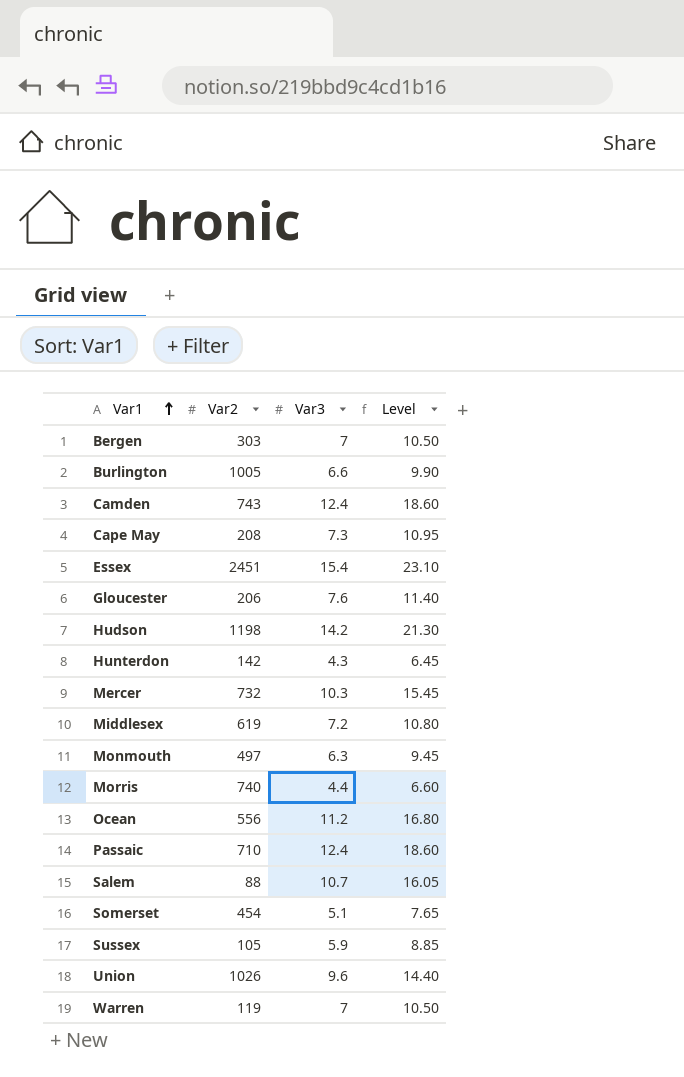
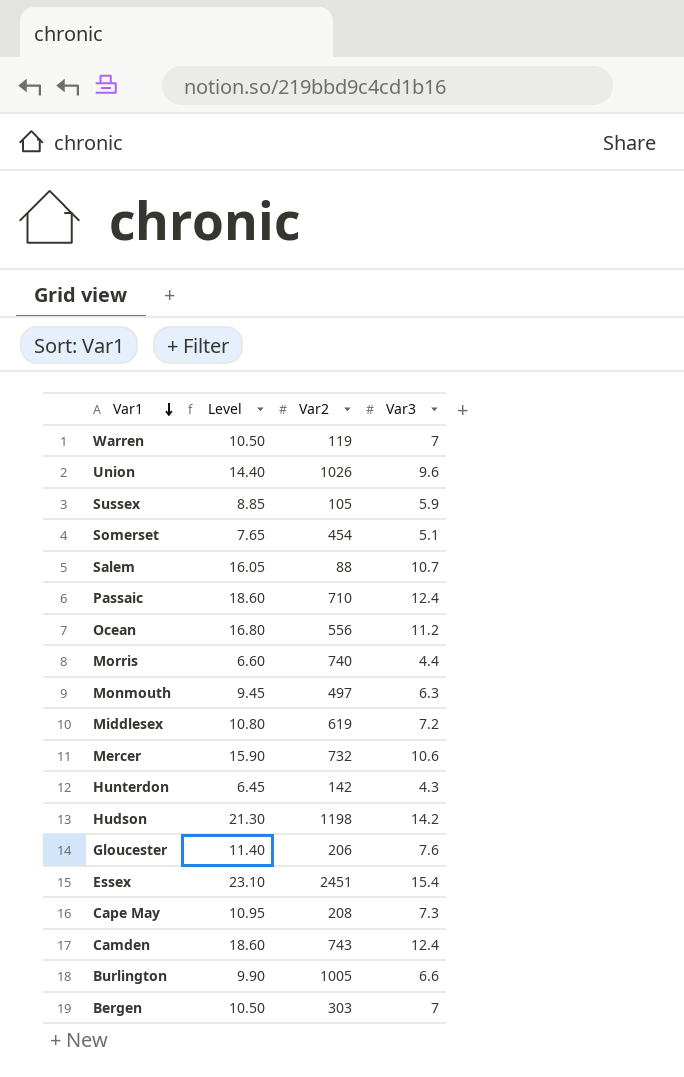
row order: Var1 ascending -> Var1 descending
column Level | position: 4 -> 2
Mercer | Level: 15.45 -> 15.90
Mercer | Var3: 10.3 -> 10.6

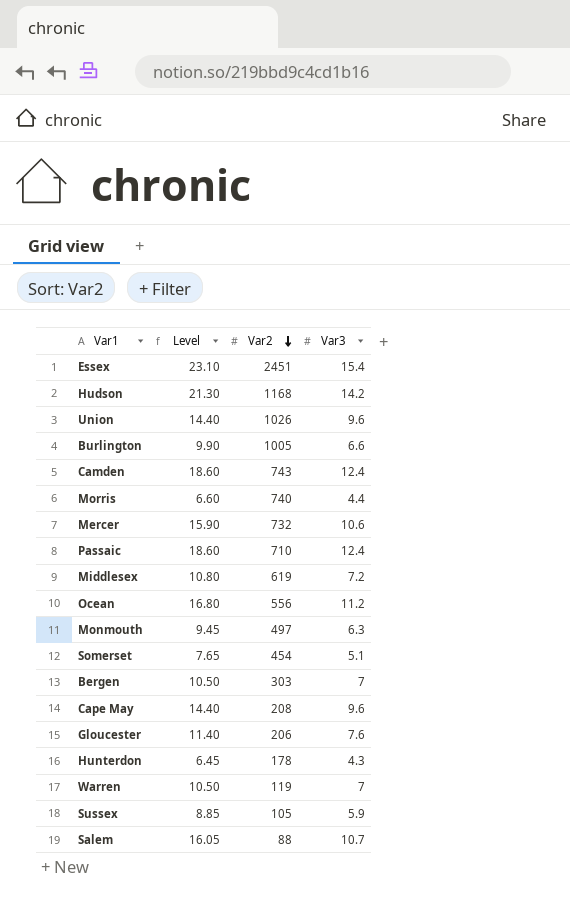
row order: Var1 descending -> Var2 descending
Hudson | Var2: 1198 -> 1168
Cape May | Level: 10.95 -> 14.40
Cape May | Var3: 7.3 -> 9.6
Hunterdon | Var2: 142 -> 178

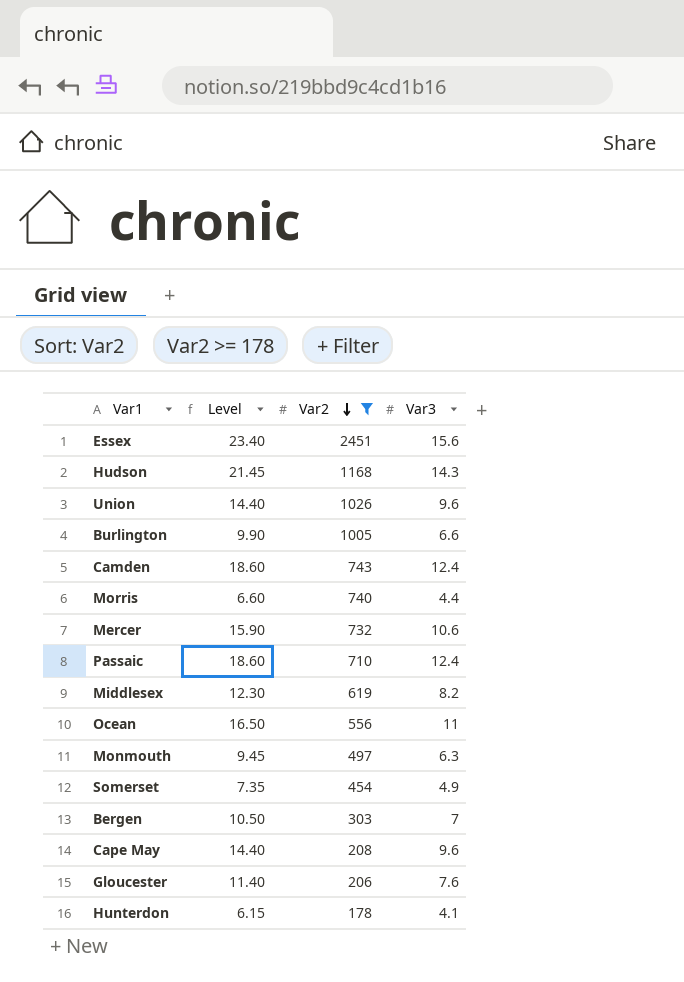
filter: none -> Var2 >= 178
Essex | Level: 23.10 -> 23.40
Essex | Var3: 15.4 -> 15.6
Hudson | Level: 21.30 -> 21.45
Hudson | Var3: 14.2 -> 14.3
Middlesex | Level: 10.80 -> 12.30
Middlesex | Var3: 7.2 -> 8.2
Ocean | Level: 16.80 -> 16.50
Ocean | Var3: 11.2 -> 11
Somerset | Level: 7.65 -> 7.35
Somerset | Var3: 5.1 -> 4.9
Hunterdon | Level: 6.45 -> 6.15
Hunterdon | Var3: 4.3 -> 4.1

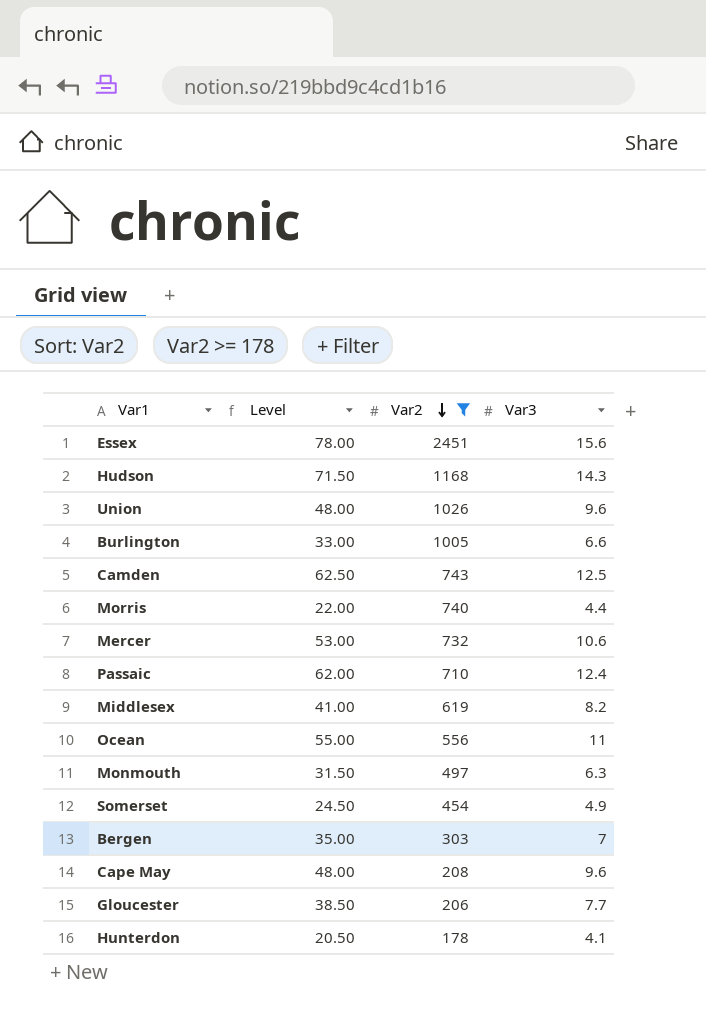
column Level | formula: [Var3] * 1.5 -> [Var3] * 5
Camden | Var3: 12.4 -> 12.5
Gloucester | Var3: 7.6 -> 7.7

